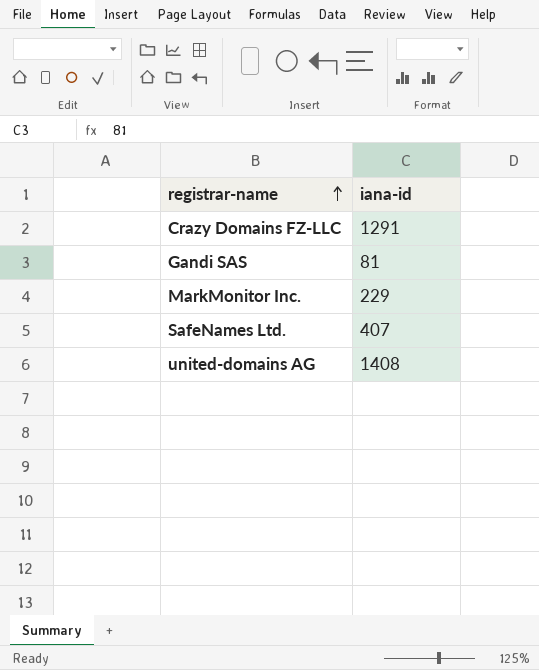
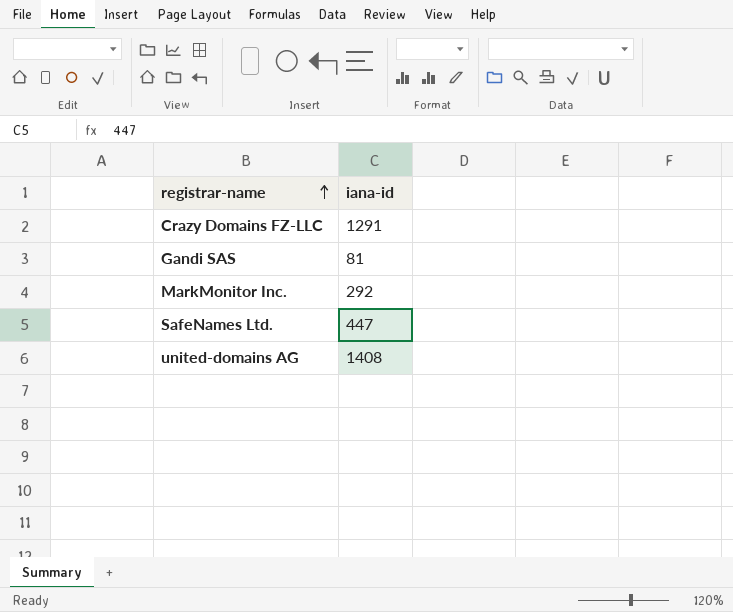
MarkMonitor Inc. | iana-id: 229 -> 292
SafeNames Ltd. | iana-id: 407 -> 447

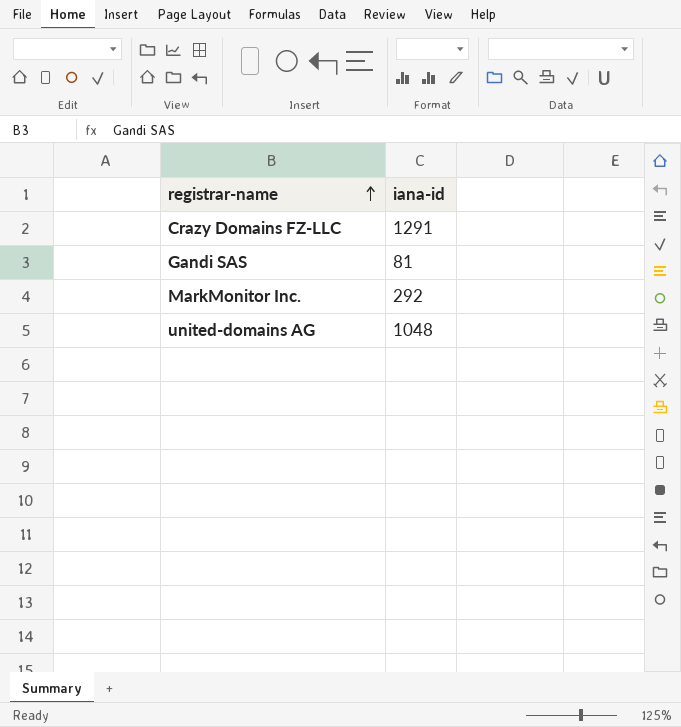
row SafeNames Ltd.: 447 -> none
united-domains AG | iana-id: 1408 -> 1048

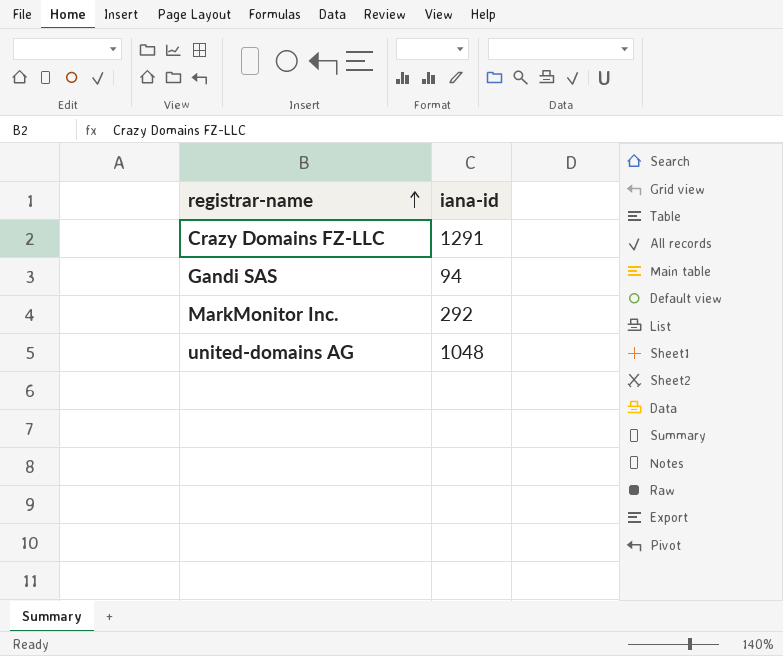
Gandi SAS | iana-id: 81 -> 94

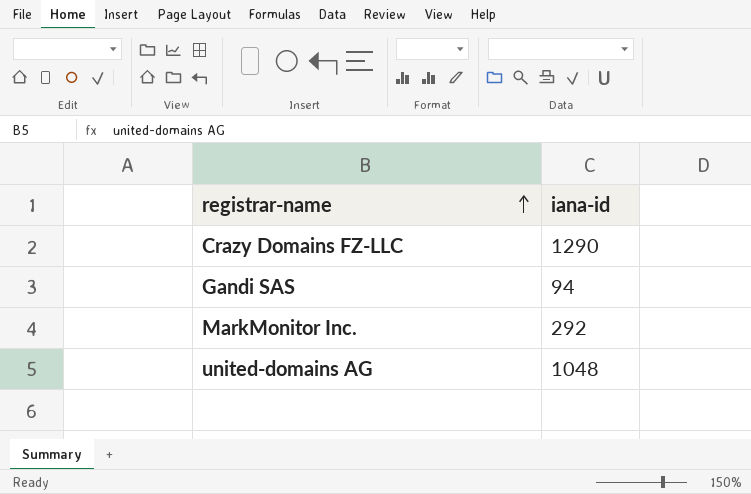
Crazy Domains FZ-LLC | iana-id: 1291 -> 1290

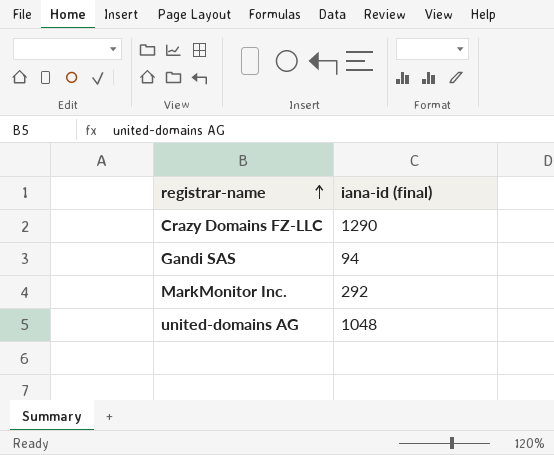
column name: iana-id -> iana-id (final)

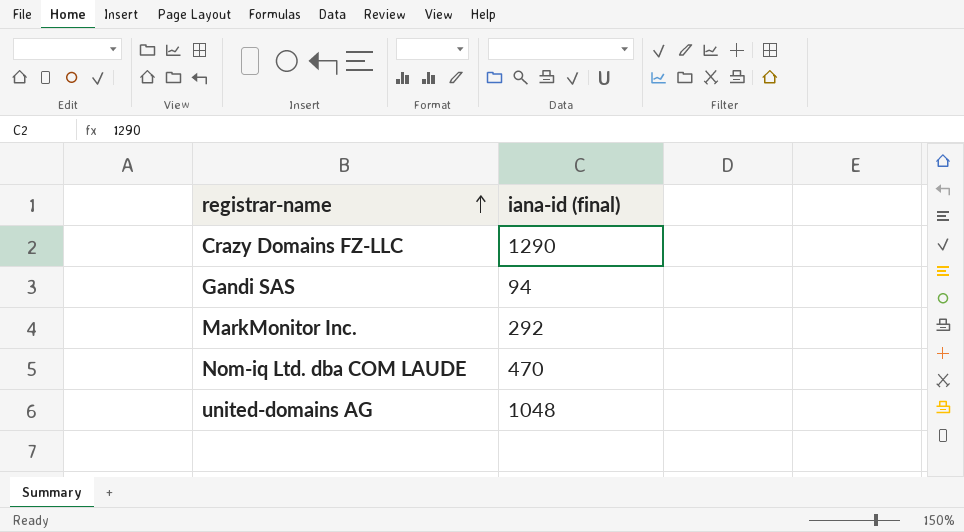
row Nom-iq Ltd. dba COM LAUDE: none -> 470

